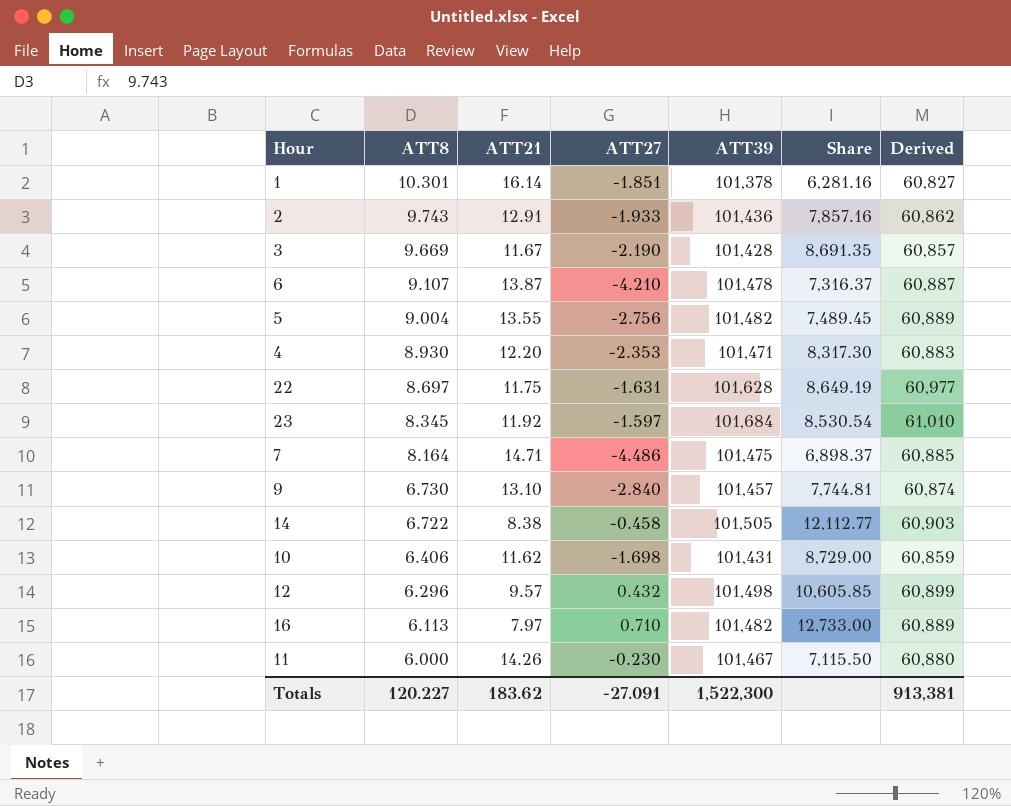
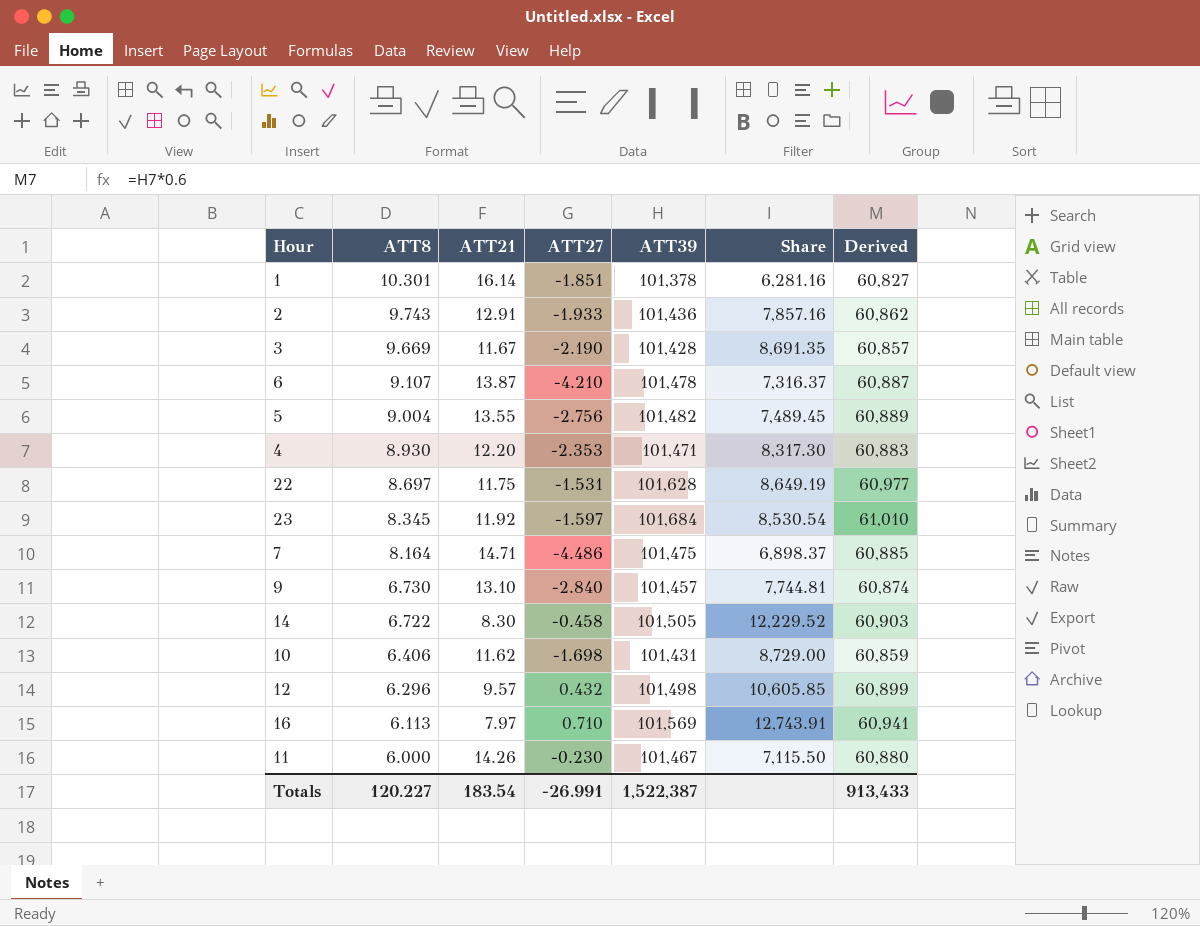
22 | ATT27: -1.631 -> -1.531
14 | ATT21: 8.38 -> 8.30
14 | Share: 12,112.77 -> 12,229.52
16 | ATT39: 101,482 -> 101,569
16 | Share: 12,733.00 -> 12,743.91
16 | Derived: 60,889 -> 60,941
Totals | ATT21: 183.62 -> 183.54
Totals | ATT27: -27.091 -> -26.991
Totals | ATT39: 1,522,300 -> 1,522,387
Totals | Derived: 913,381 -> 913,433

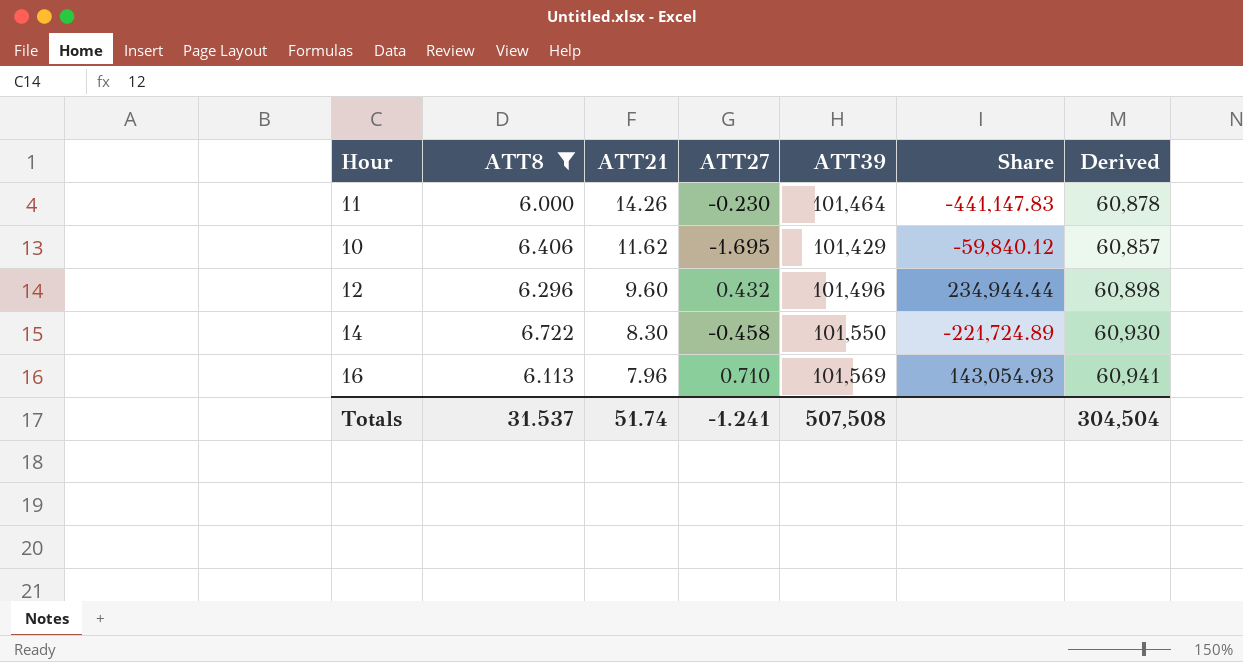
filter: none -> ATT8 <= 6.722
row order: ATT8 descending -> ATT21 descending
column Share | formula: [ATT39] / [ATT21] -> [ATT39] / [ATT27]
11 | ATT39: 101,467 -> 101,464
11 | Derived: 60,880 -> 60,878
10 | ATT27: -1.698 -> -1.695
10 | ATT39: 101,431 -> 101,429
10 | Derived: 60,859 -> 60,857
12 | ATT21: 9.57 -> 9.60
12 | ATT39: 101,498 -> 101,496
12 | Derived: 60,899 -> 60,898
14 | ATT39: 101,505 -> 101,550
14 | Derived: 60,903 -> 60,930
16 | ATT21: 7.97 -> 7.96
Totals | ATT8: 120.227 -> 31.537
Totals | ATT21: 183.54 -> 51.74
Totals | ATT27: -26.991 -> -1.241
Totals | ATT39: 1,522,387 -> 507,508
Totals | Derived: 913,433 -> 304,504

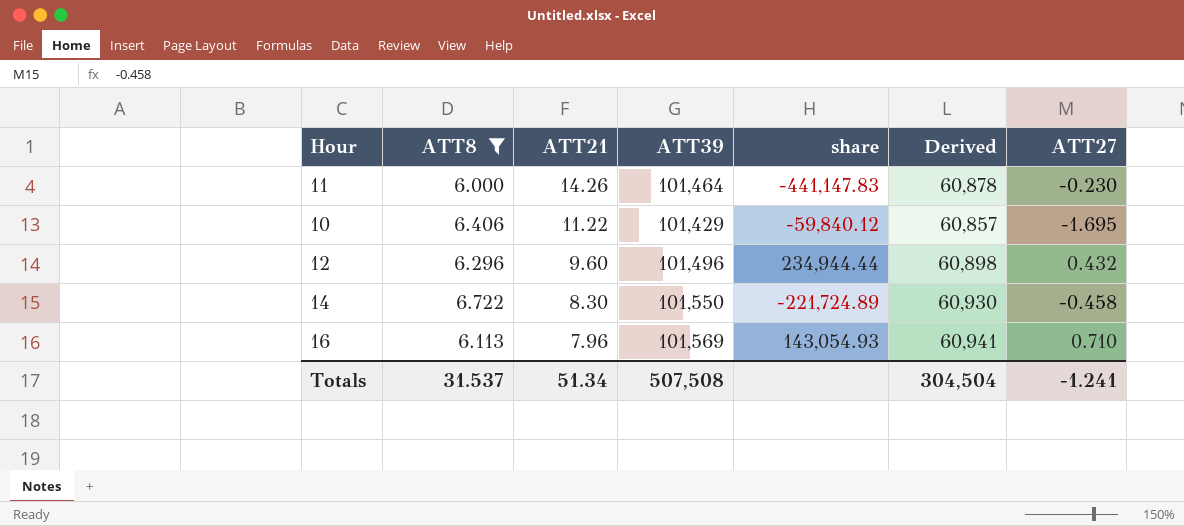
column name: Share -> share
column ATT27 | position: 4 -> 7
10 | ATT21: 11.62 -> 11.22
Totals | ATT21: 51.74 -> 51.34

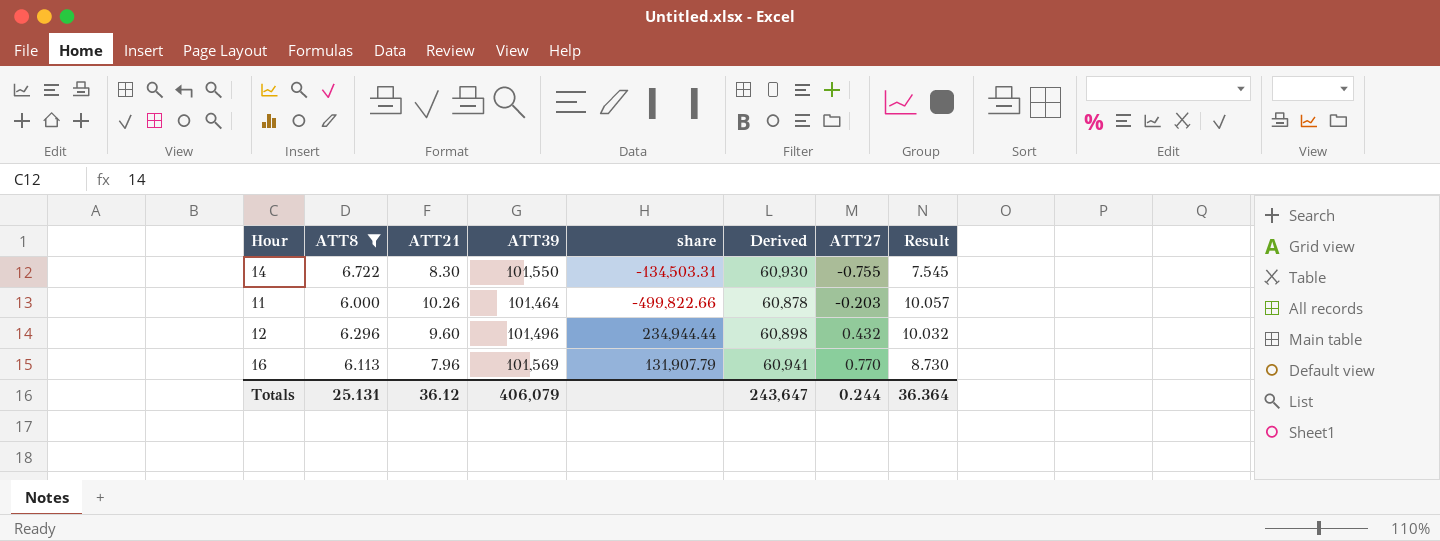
row order: ATT21 descending -> ATT27 ascending
column Result | formula: none -> [ATT21] + [ATT27]
row 10: 6.406 | 11.22 | 101,429 | -59,840.12 | 60,857 | -1.695 -> none
14 | share: -221,724.89 -> -134,503.31
14 | ATT27: -0.458 -> -0.755
11 | ATT21: 14.26 -> 10.26
11 | share: -441,147.83 -> -499,822.66
11 | ATT27: -0.230 -> -0.203
16 | share: 143,054.93 -> 131,907.79
16 | ATT27: 0.710 -> 0.770
Totals | ATT8: 31.537 -> 25.131
Totals | ATT21: 51.34 -> 36.12
Totals | ATT39: 507,508 -> 406,079
Totals | Derived: 304,504 -> 243,647
Totals | ATT27: -1.241 -> 0.244

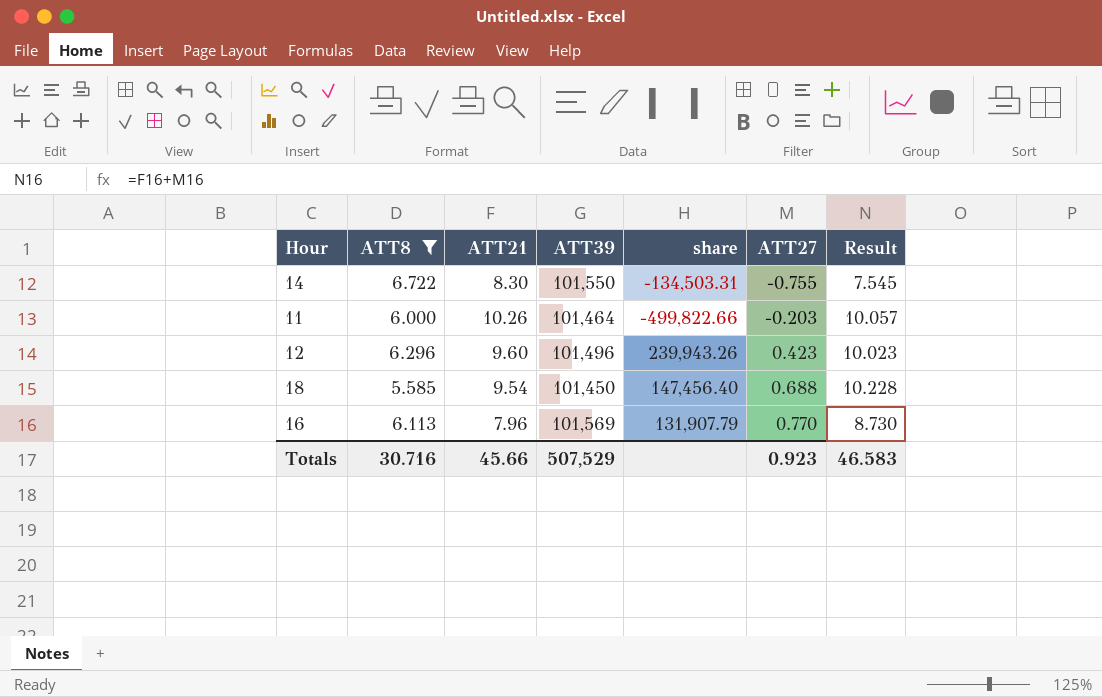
column Derived | formula: [ATT39] * 0.6 -> none
12 | share: 234,944.44 -> 239,943.26
12 | ATT27: 0.432 -> 0.423
12 | Result: 10.032 -> 10.023
row 18: none -> 5.585 | 9.54 | 101,450 | 147,456.40 | 0.688 | 10.228
Totals | ATT8: 25.131 -> 30.716
Totals | ATT21: 36.12 -> 45.66
Totals | ATT39: 406,079 -> 507,529
Totals | ATT27: 0.244 -> 0.923
Totals | Result: 36.364 -> 46.583

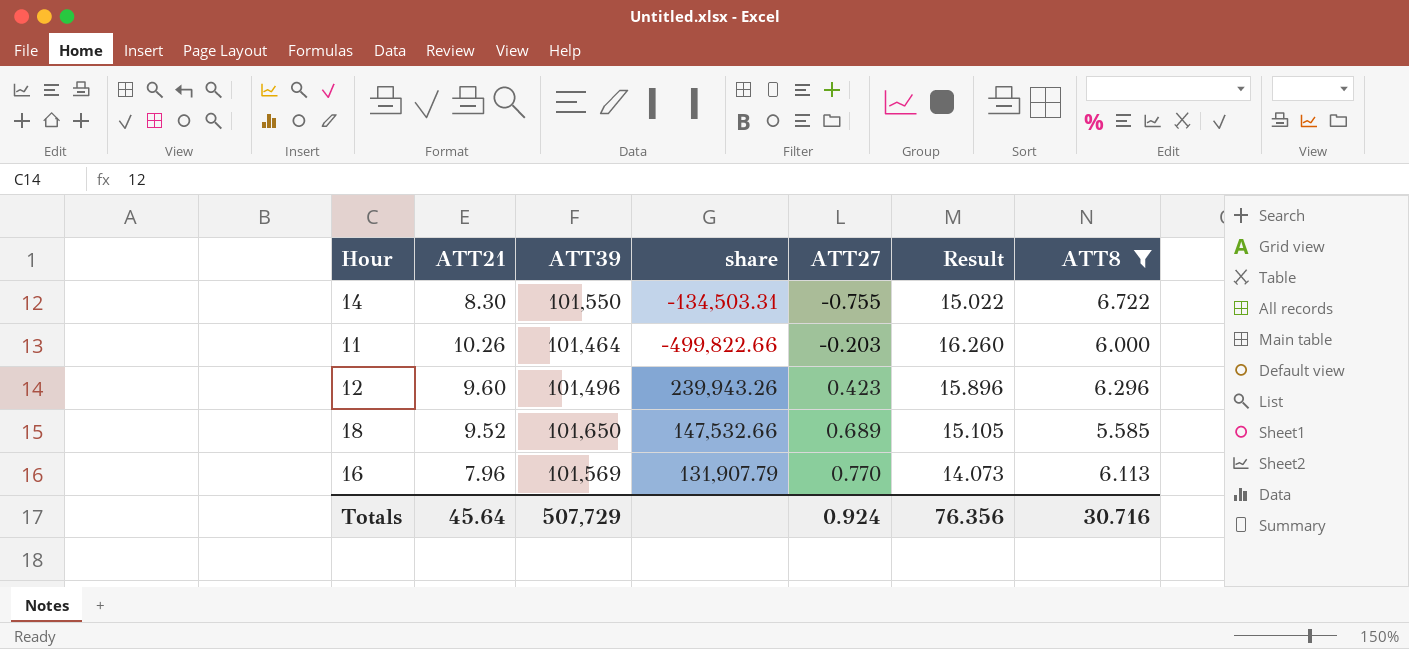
column Result | formula: [ATT21] + [ATT27] -> [ATT21] + [ATT8]
column ATT8 | position: 2 -> 7
18 | ATT21: 9.54 -> 9.52
18 | ATT39: 101,450 -> 101,650
18 | share: 147,456.40 -> 147,532.66
18 | ATT27: 0.688 -> 0.689
Totals | ATT21: 45.66 -> 45.64
Totals | ATT39: 507,529 -> 507,729
Totals | ATT27: 0.923 -> 0.924
Totals | Result: 46.583 -> 76.356

